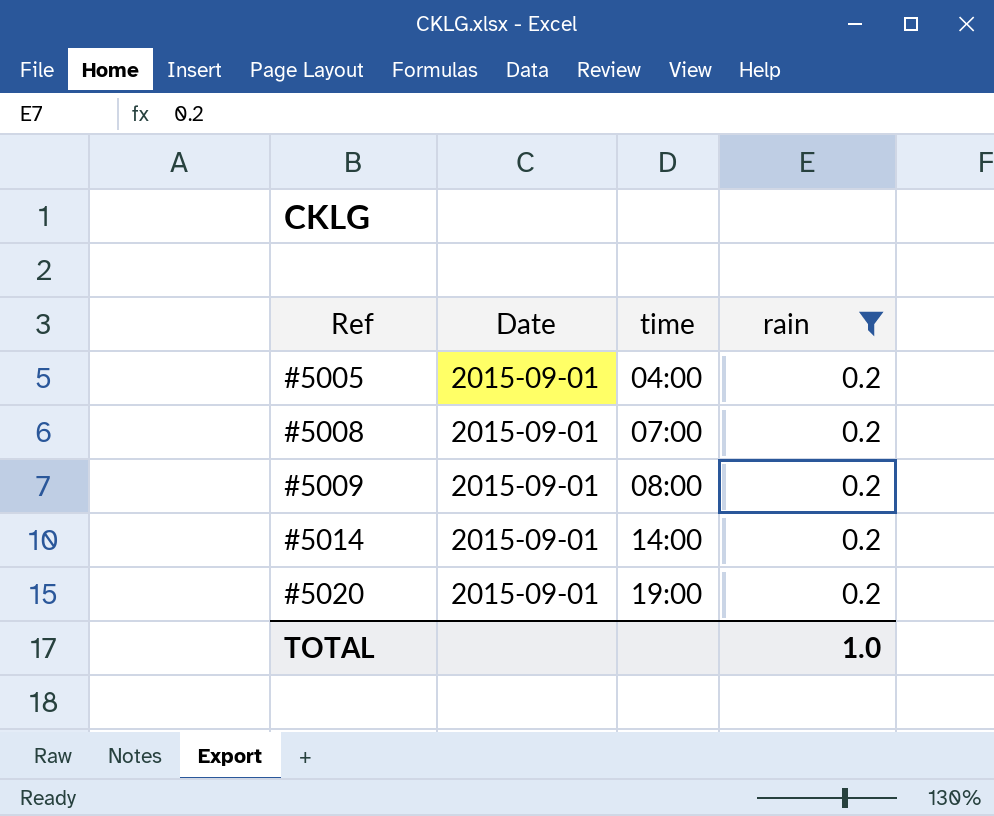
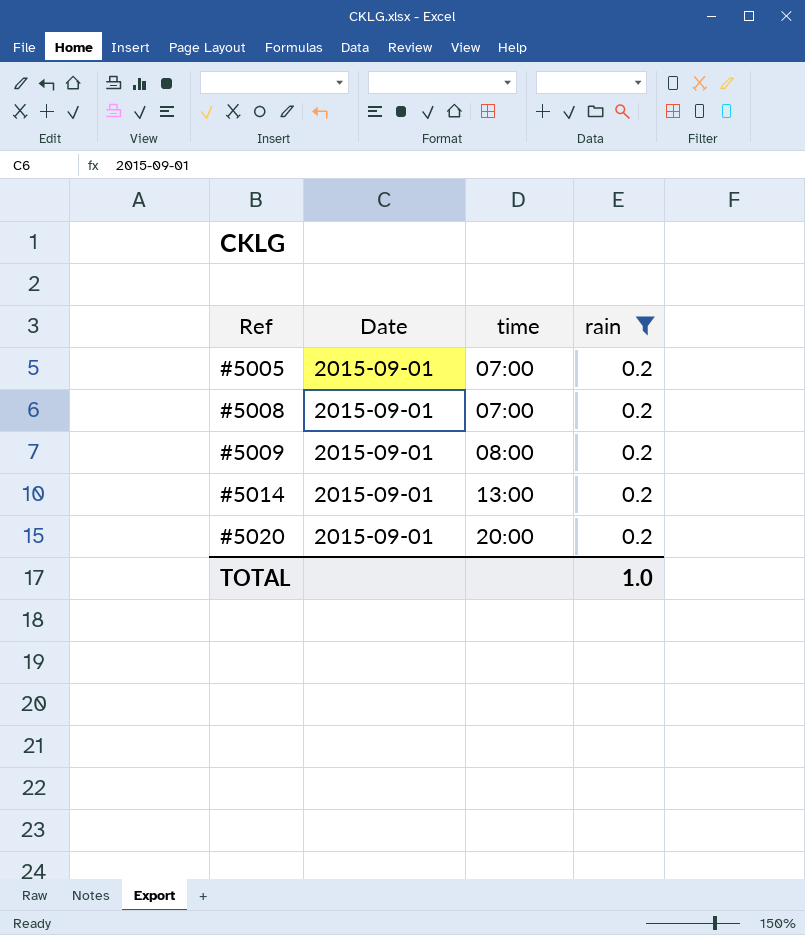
#5005 | time: 04:00 -> 07:00
#5014 | time: 14:00 -> 13:00
#5020 | time: 19:00 -> 20:00

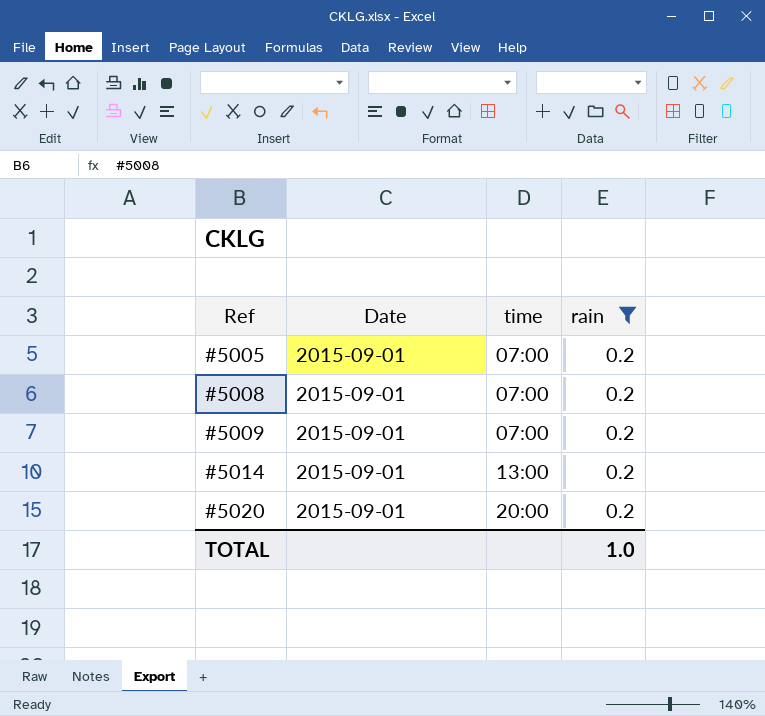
#5009 | time: 08:00 -> 07:00

